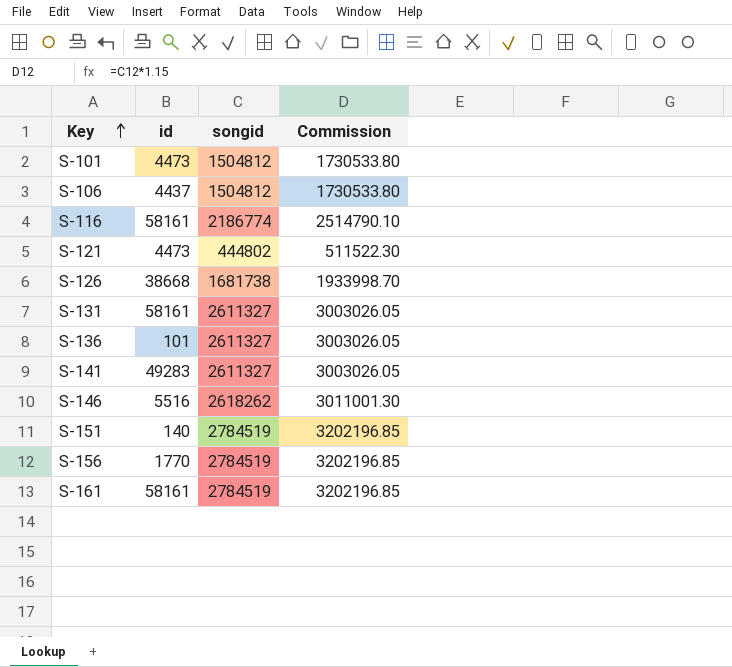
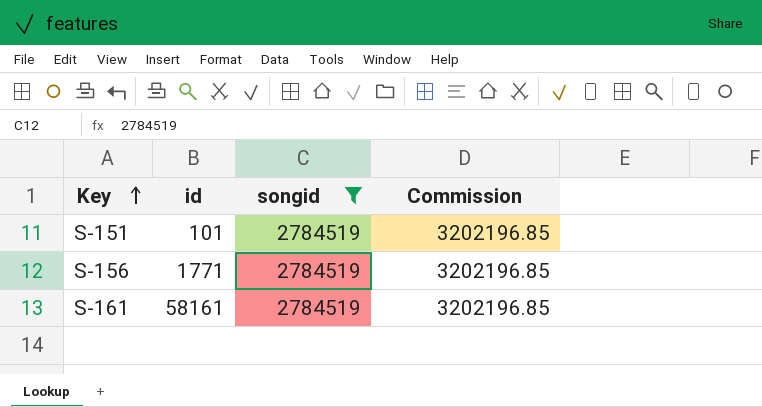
filter: none -> songid = 2784519
S-151 | id: 140 -> 101
S-156 | id: 1770 -> 1771

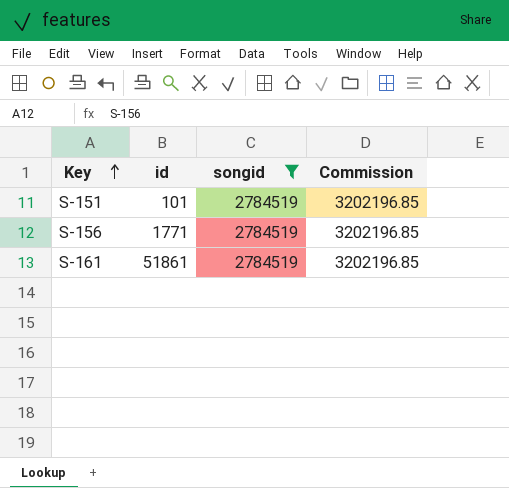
S-161 | id: 58161 -> 51861

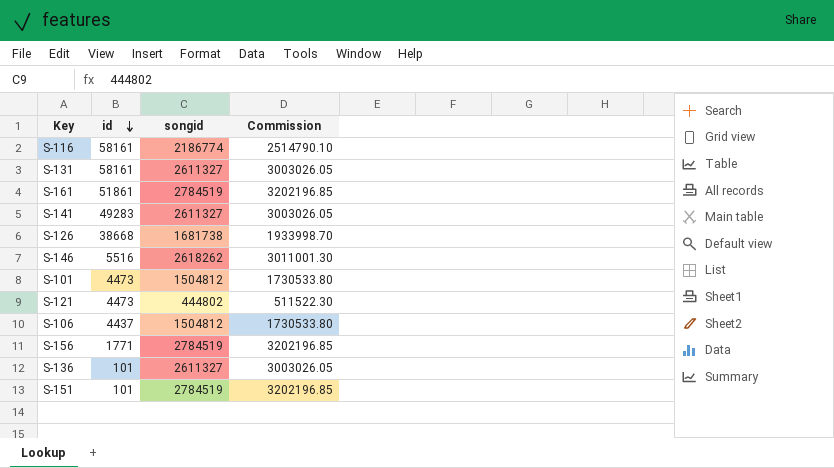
filter: songid = 2784519 -> none
row order: Key ascending -> id descending

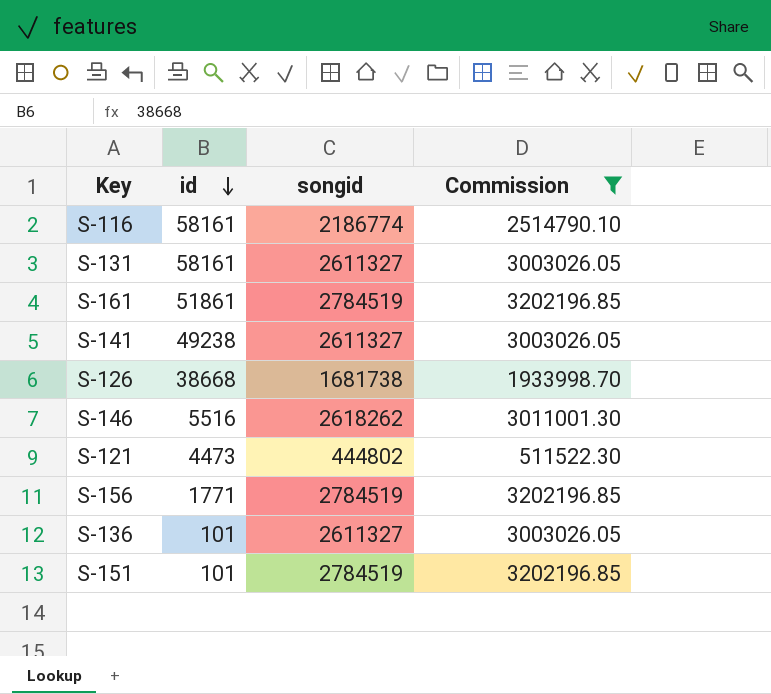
filter: none -> Commission != 1730533.80
S-141 | id: 49283 -> 49238

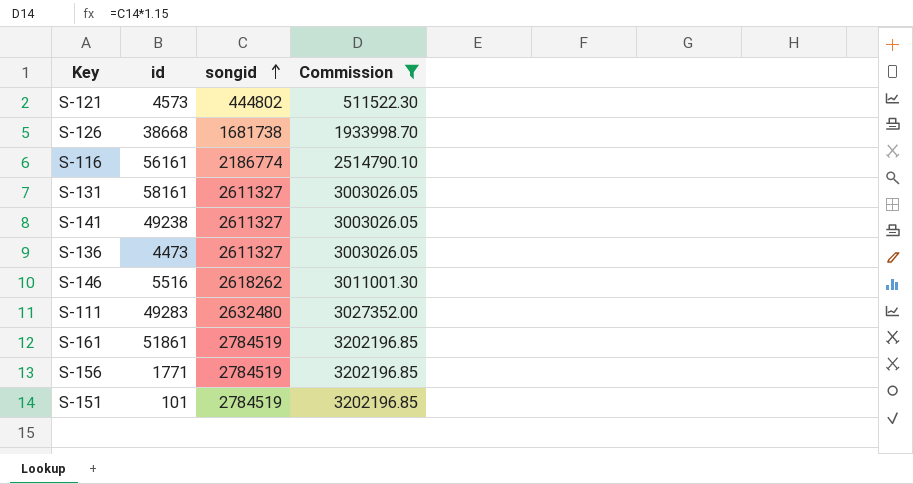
row order: id descending -> songid ascending
S-121 | id: 4473 -> 4573
S-116 | id: 58161 -> 56161
S-136 | id: 101 -> 4473
row S-111: none -> 49283 | 2632480 | 3027352.00

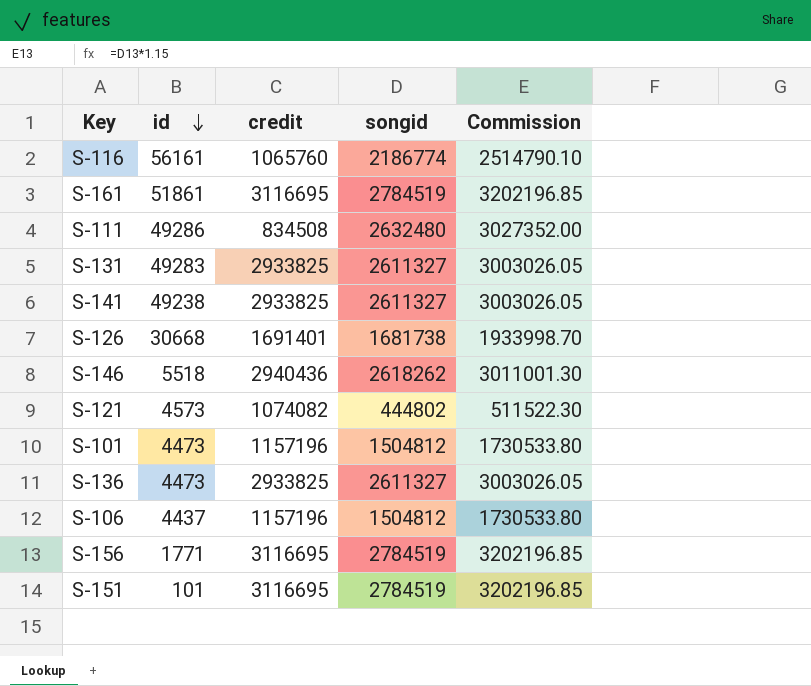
filter: Commission != 1730533.80 -> none
row order: songid ascending -> id descending
column credit | position: none -> 3
S-111 | id: 49283 -> 49286
S-131 | id: 58161 -> 49283
S-126 | id: 38668 -> 30668
S-146 | id: 5516 -> 5518

